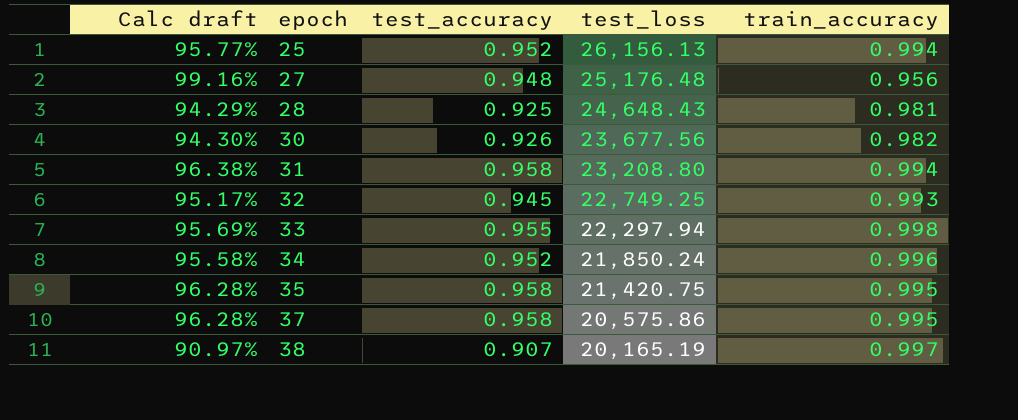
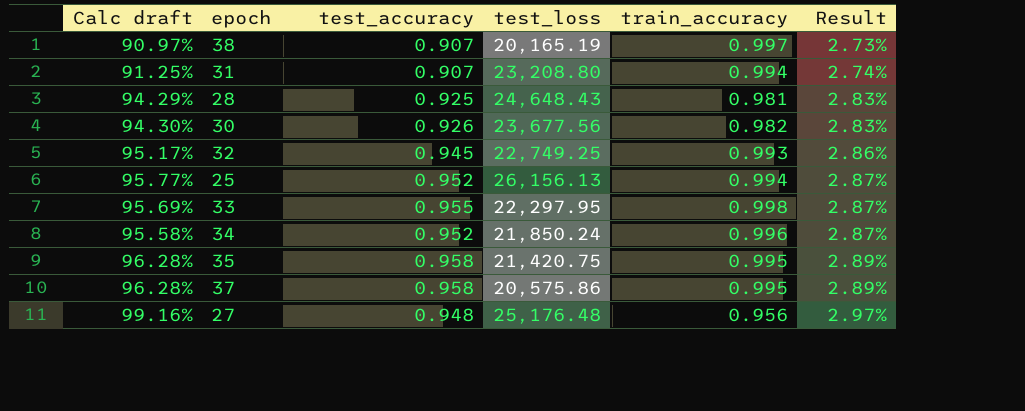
row order: epoch ascending -> Result ascending
column Result | formula: none -> [Calc draft] * 0.03
31 | Calc draft: 96.38% -> 91.25%
31 | test_accuracy: 0.958 -> 0.907
33 | test_loss: 22,297.94 -> 22,297.95

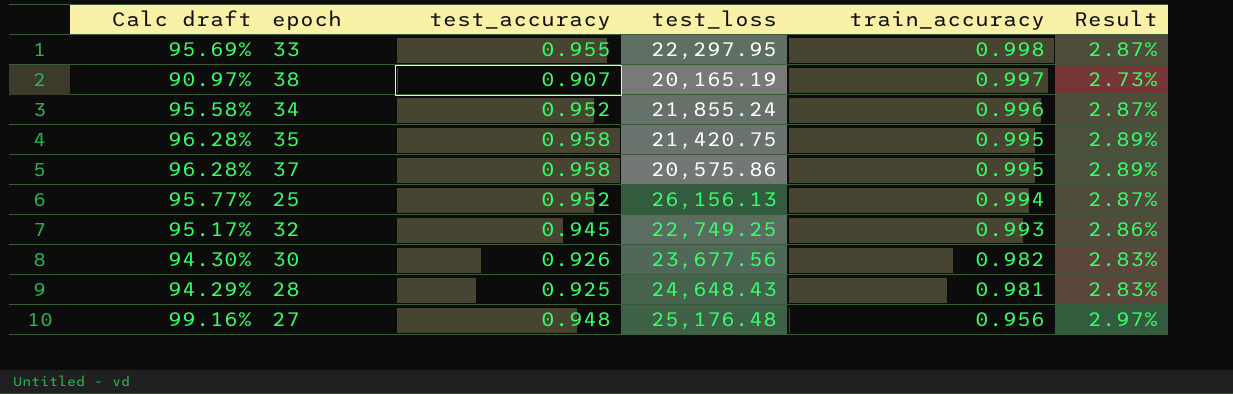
row order: Result ascending -> train_accuracy descending
row 31: 91.25% | 0.907 | 23,208.80 | 0.994 | 2.74% -> none
34 | test_loss: 21,850.24 -> 21,855.24

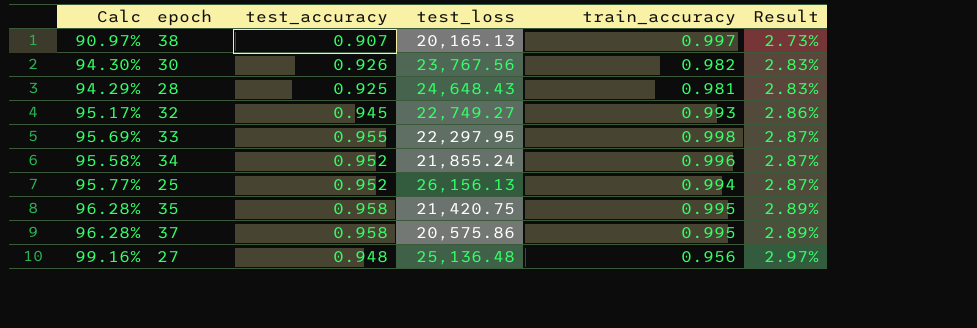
row order: train_accuracy descending -> Result ascending
column name: Calc draft -> Calc
38 | test_loss: 20,165.19 -> 20,165.13
30 | test_loss: 23,677.56 -> 23,767.56
32 | test_loss: 22,749.25 -> 22,749.27
27 | test_loss: 25,176.48 -> 25,136.48

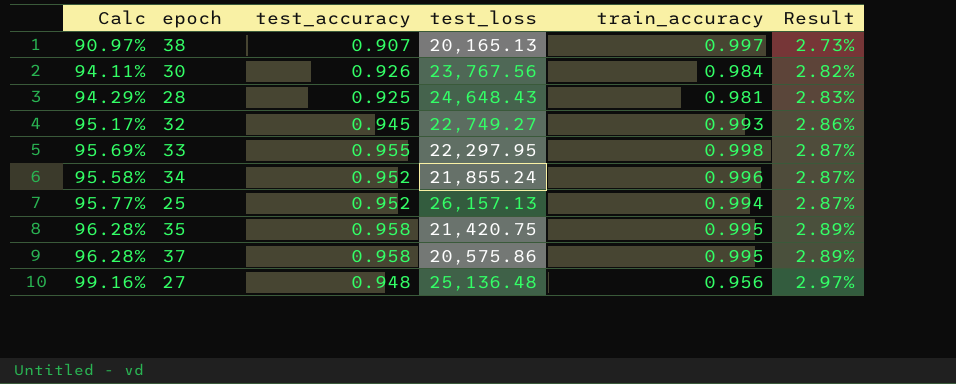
30 | Calc: 94.30% -> 94.11%
30 | train_accuracy: 0.982 -> 0.984
30 | Result: 2.83% -> 2.82%
25 | test_loss: 26,156.13 -> 26,157.13

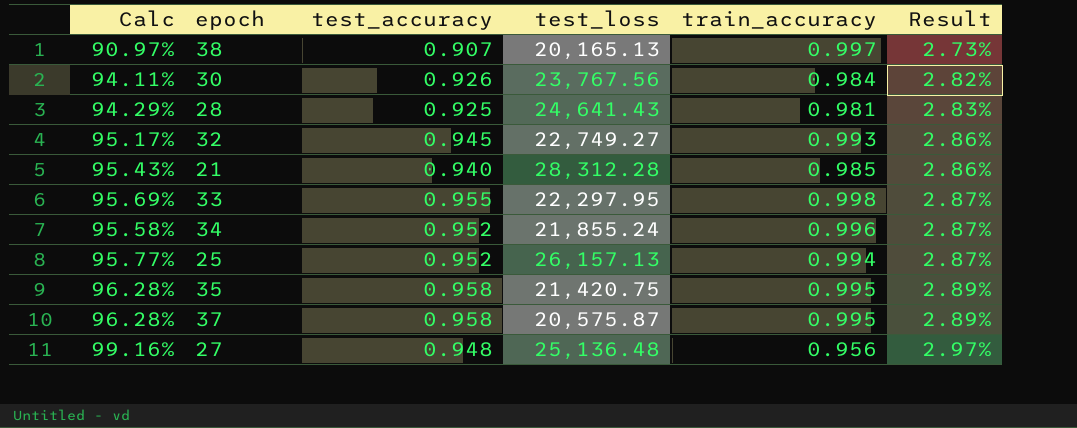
28 | test_loss: 24,648.43 -> 24,641.43
row 21: none -> 95.43% | 0.940 | 28,312.28 | 0.985 | 2.86%
37 | test_loss: 20,575.86 -> 20,575.87

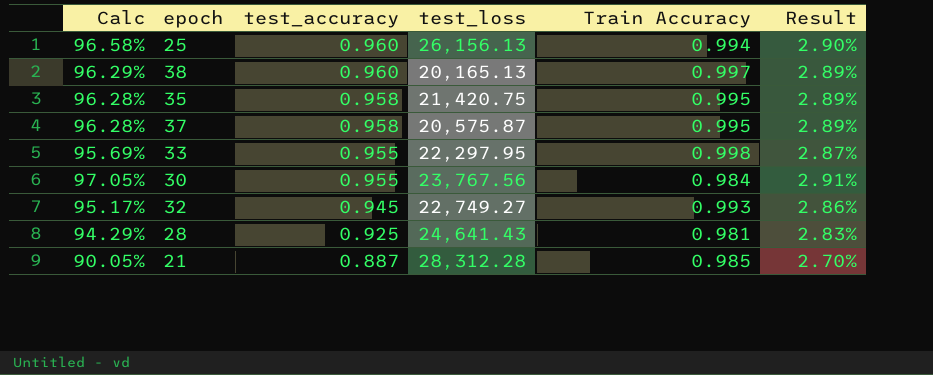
row order: Result ascending -> test_accuracy descending
column name: train_accuracy -> Train Accuracy
row 34: 95.58% | 0.952 | 21,855.24 | 0.996 | 2.87% -> none
row 27: 99.16% | 0.948 | 25,136.48 | 0.956 | 2.97% -> none
25 | Calc: 95.77% -> 96.58%
25 | test_accuracy: 0.952 -> 0.960
25 | test_loss: 26,157.13 -> 26,156.13
25 | Result: 2.87% -> 2.90%
38 | Calc: 90.97% -> 96.29%
38 | test_accuracy: 0.907 -> 0.960
38 | Result: 2.73% -> 2.89%
30 | Calc: 94.11% -> 97.05%
30 | test_accuracy: 0.926 -> 0.955
30 | Result: 2.82% -> 2.91%
21 | Calc: 95.43% -> 90.05%
21 | test_accuracy: 0.940 -> 0.887
21 | Result: 2.86% -> 2.70%

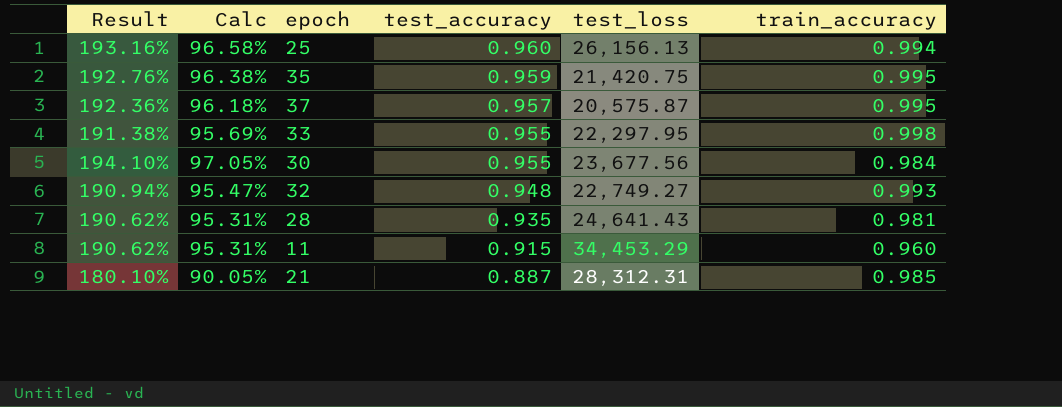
column Result | formula: [Calc] * 0.03 -> [Calc] * 2
column Result | position: 6 -> 1
column name: Train Accuracy -> train_accuracy
row 38: 96.29% | 0.960 | 20,165.13 | 0.997 | 2.89% -> none
35 | Calc: 96.28% -> 96.38%
35 | test_accuracy: 0.958 -> 0.959
37 | Calc: 96.28% -> 96.18%
37 | test_accuracy: 0.958 -> 0.957
30 | test_loss: 23,767.56 -> 23,677.56
32 | Calc: 95.17% -> 95.47%
32 | test_accuracy: 0.945 -> 0.948
28 | Calc: 94.29% -> 95.31%
28 | test_accuracy: 0.925 -> 0.935
row 11: none -> 190.62% | 95.31% | 0.915 | 34,453.29 | 0.960
21 | test_loss: 28,312.28 -> 28,312.31

